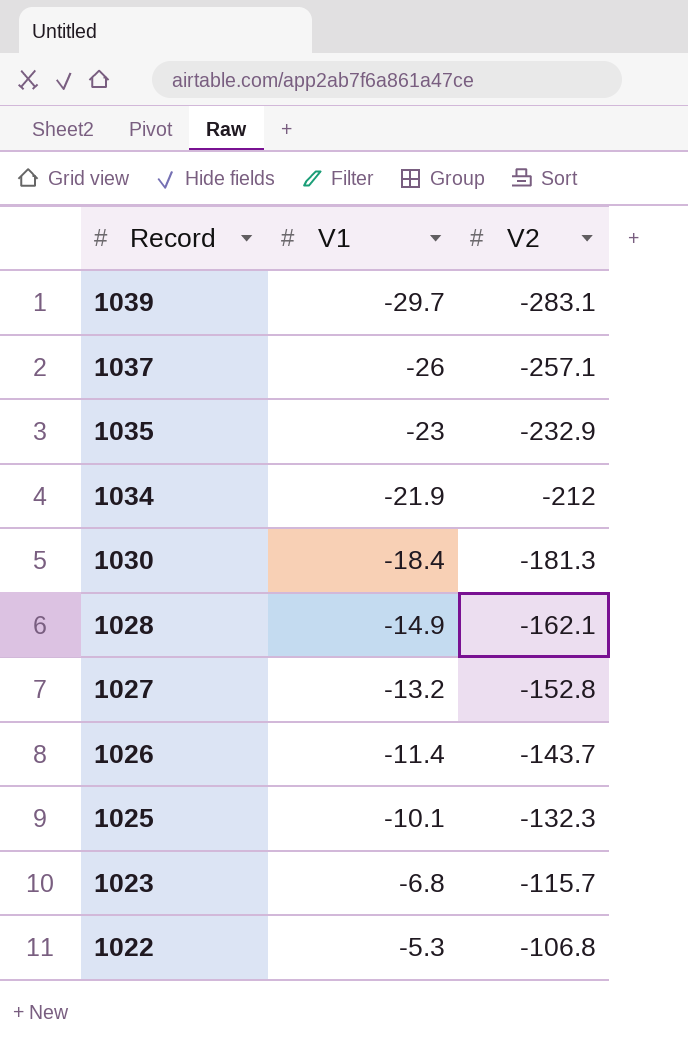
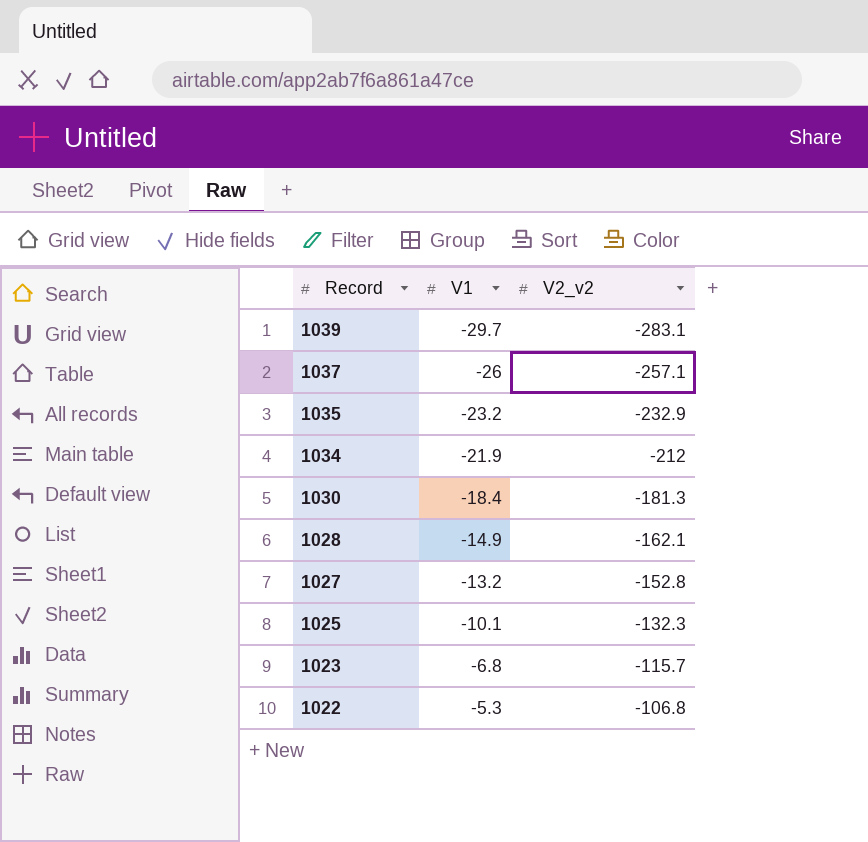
column name: V2 -> V2_v2
row 1026: -11.4 | -143.7 -> none
1035 | V1: -23 -> -23.2

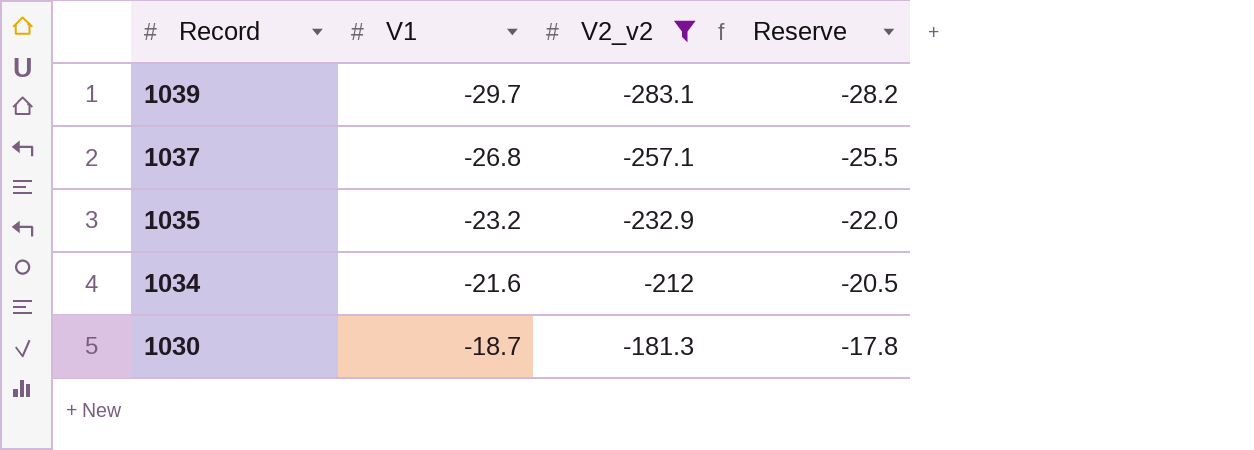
filter: none -> V2_v2 <= -181.3
column Reserve | formula: none -> [V1] * 0.95
1037 | V1: -26 -> -26.8
1034 | V1: -21.9 -> -21.6
1030 | V1: -18.4 -> -18.7

